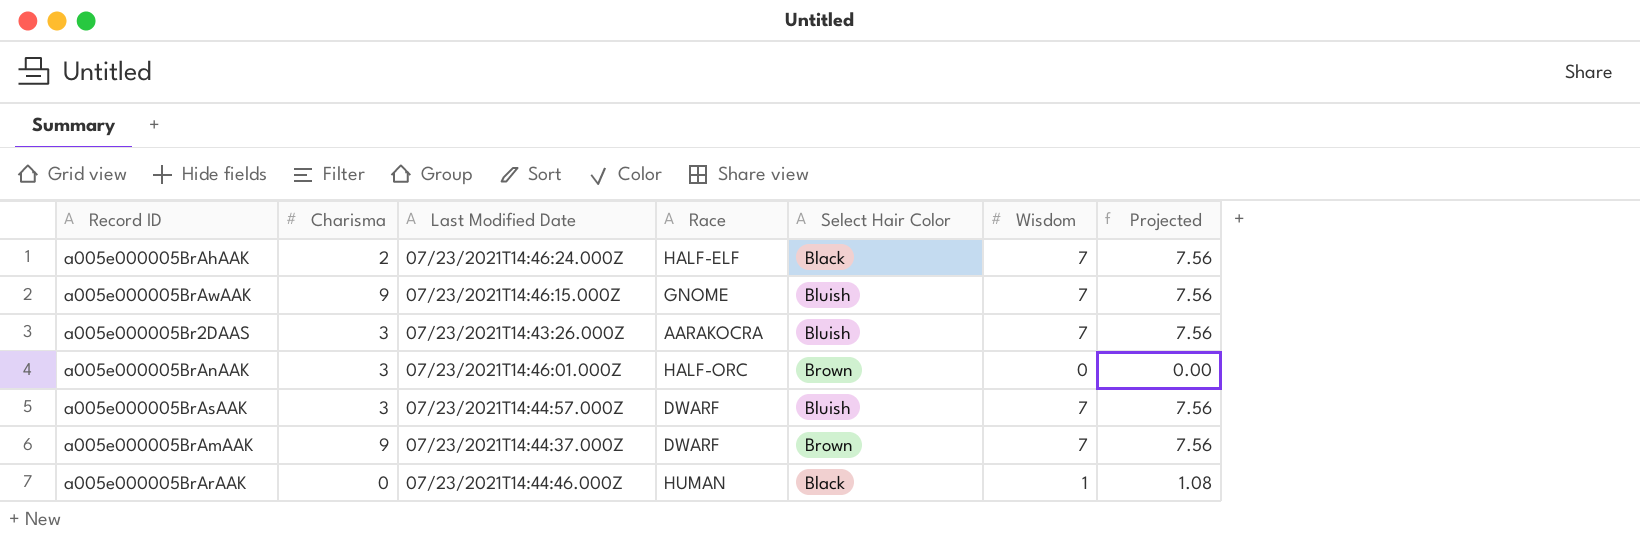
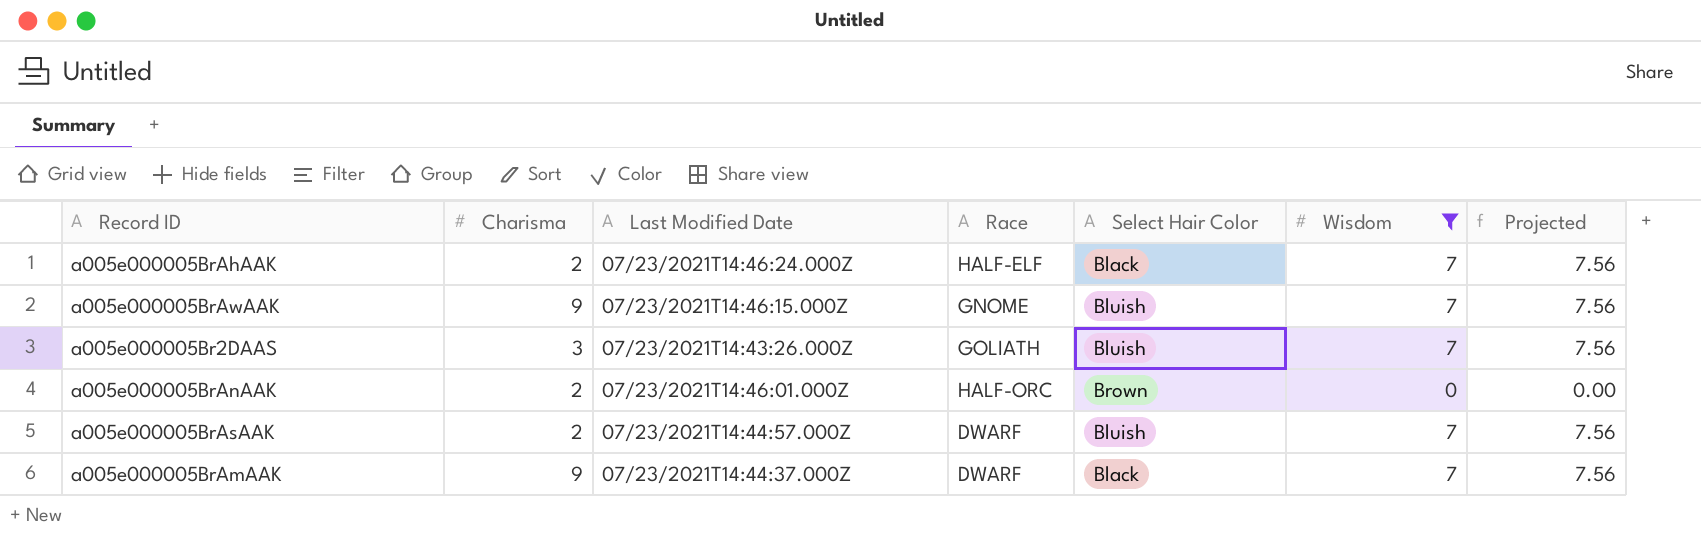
filter: none -> Wisdom != 1
a005e000005Br2DAAS | Race: AARAKOCRA -> GOLIATH
a005e000005BrAnAAK | Charisma: 3 -> 2
a005e000005BrAsAAK | Charisma: 3 -> 2
a005e000005BrAmAAK | Select Hair Color: Brown -> Black

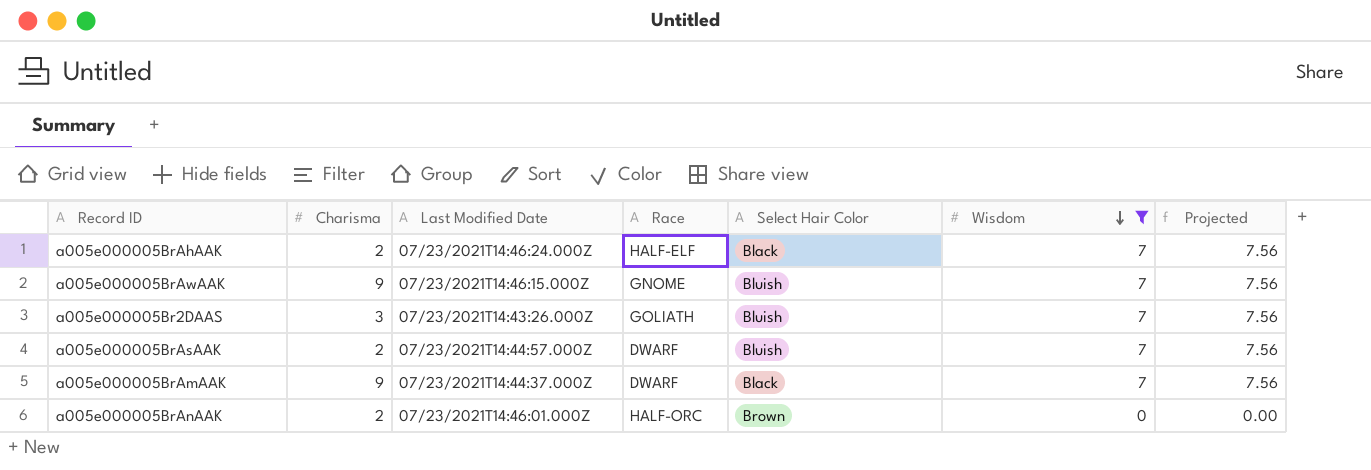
row order: none -> Wisdom descending

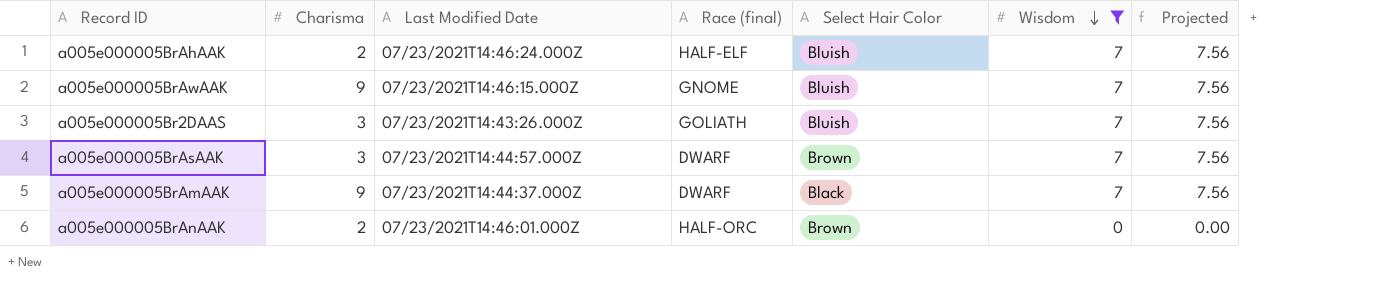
column name: Race -> Race (final)
a005e000005BrAhAAK | Select Hair Color: Black -> Bluish
a005e000005BrAsAAK | Charisma: 2 -> 3
a005e000005BrAsAAK | Select Hair Color: Bluish -> Brown

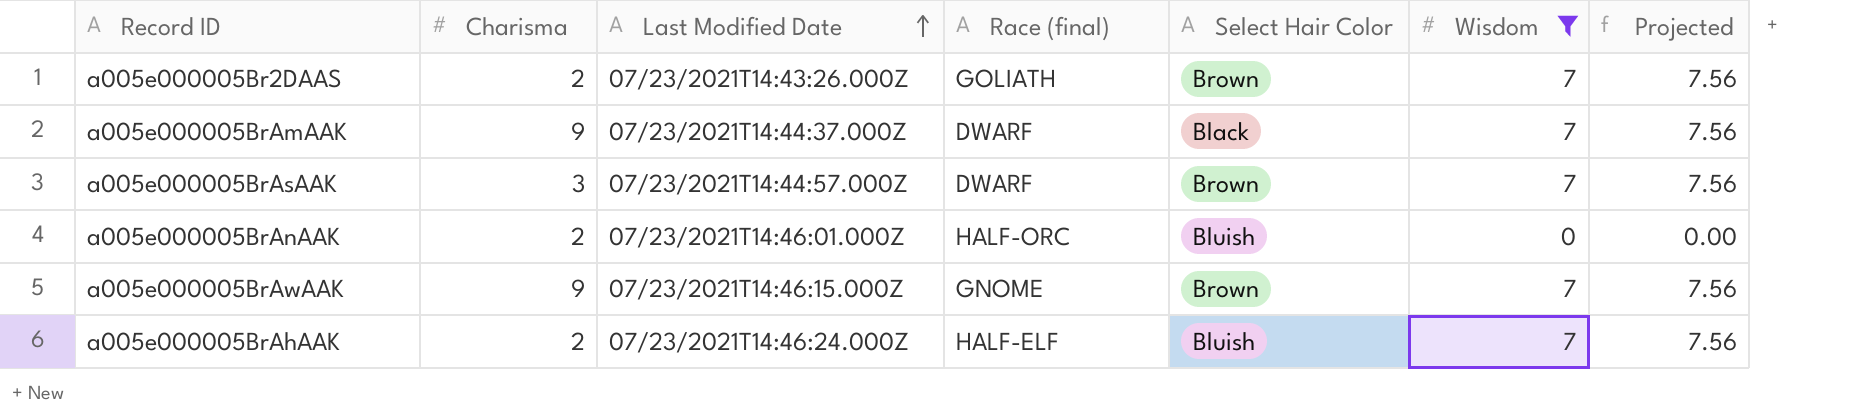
row order: Wisdom descending -> Last Modified Date ascending
a005e000005Br2DAAS | Charisma: 3 -> 2
a005e000005Br2DAAS | Select Hair Color: Bluish -> Brown
a005e000005BrAnAAK | Select Hair Color: Brown -> Bluish
a005e000005BrAwAAK | Select Hair Color: Bluish -> Brown

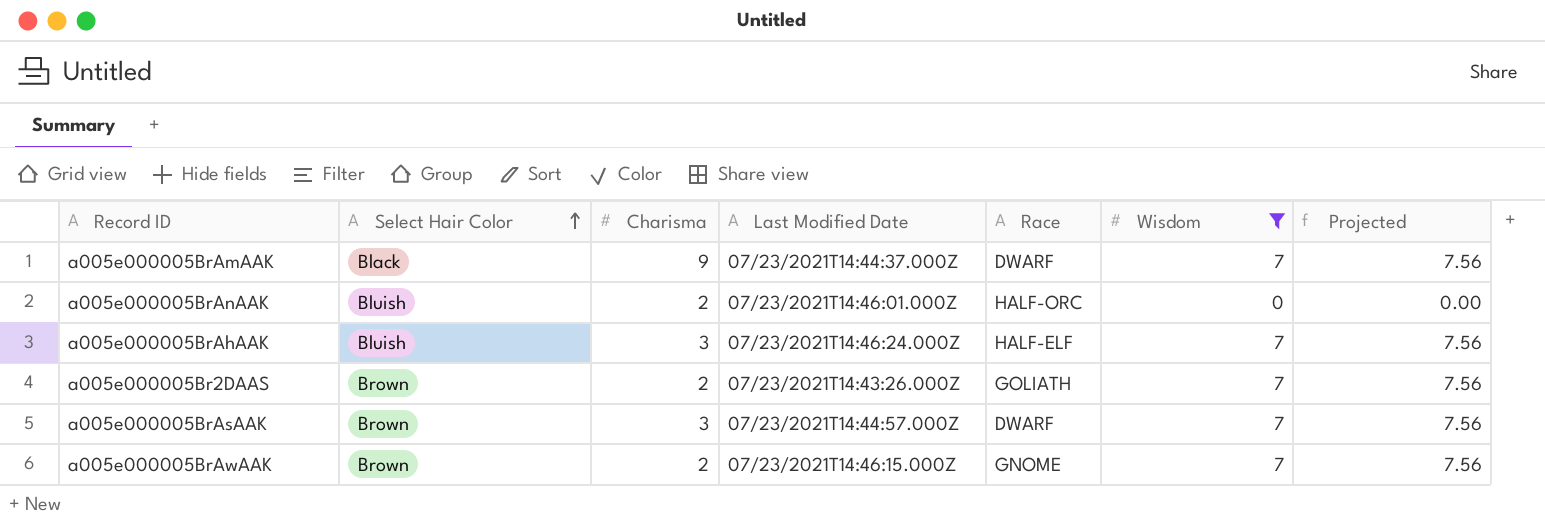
row order: Last Modified Date ascending -> Select Hair Color ascending
column Select Hair Color | position: 5 -> 2
column name: Race (final) -> Race
a005e000005BrAhAAK | Charisma: 2 -> 3
a005e000005BrAwAAK | Charisma: 9 -> 2

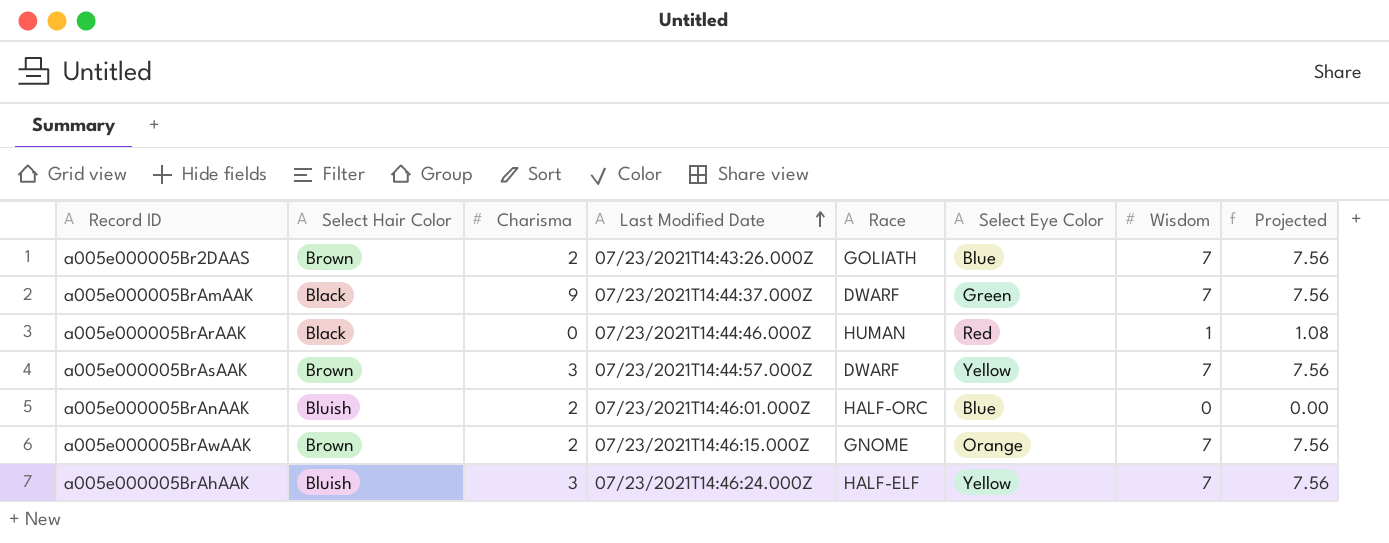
filter: Wisdom != 1 -> none
row order: Select Hair Color ascending -> Last Modified Date ascending
column Select Eye Color | position: none -> 6

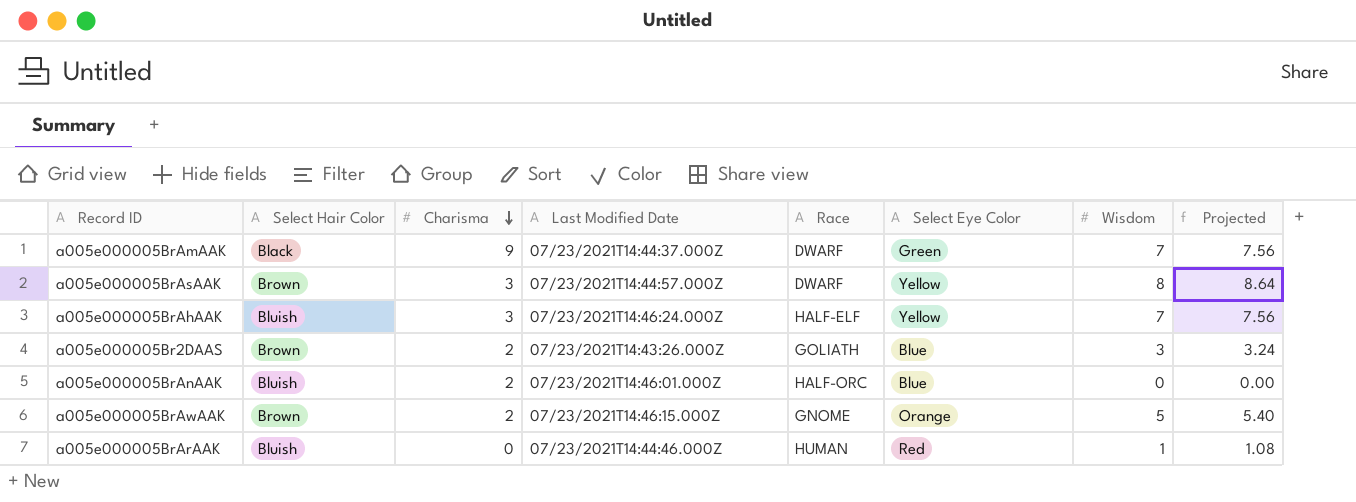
row order: Last Modified Date ascending -> Charisma descending
a005e000005BrAsAAK | Wisdom: 7 -> 8
a005e000005BrAsAAK | Projected: 7.56 -> 8.64
a005e000005Br2DAAS | Wisdom: 7 -> 3
a005e000005Br2DAAS | Projected: 7.56 -> 3.24
a005e000005BrAwAAK | Wisdom: 7 -> 5
a005e000005BrAwAAK | Projected: 7.56 -> 5.40
a005e000005BrArAAK | Select Hair Color: Black -> Bluish

